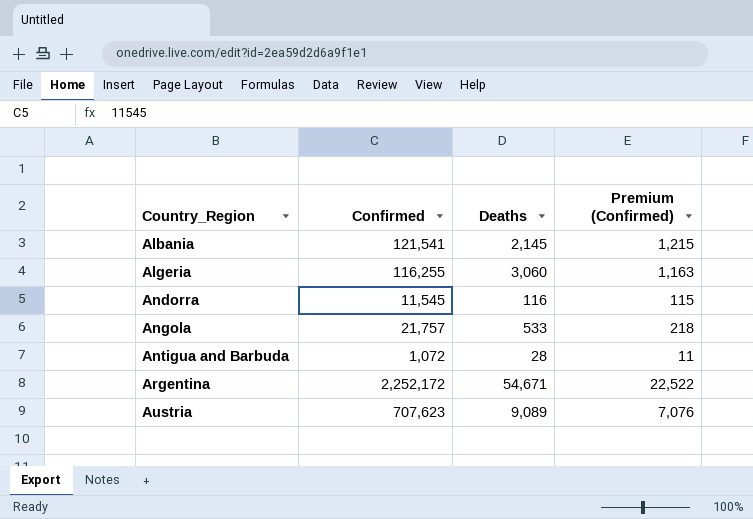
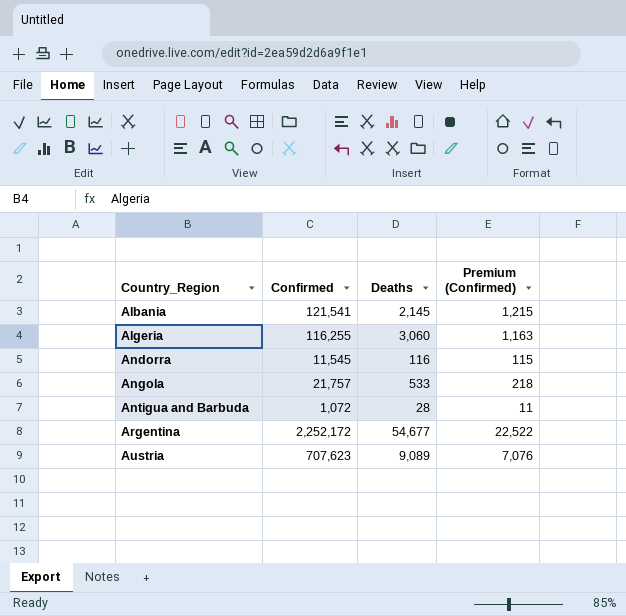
Argentina | Deaths: 54,671 -> 54,677

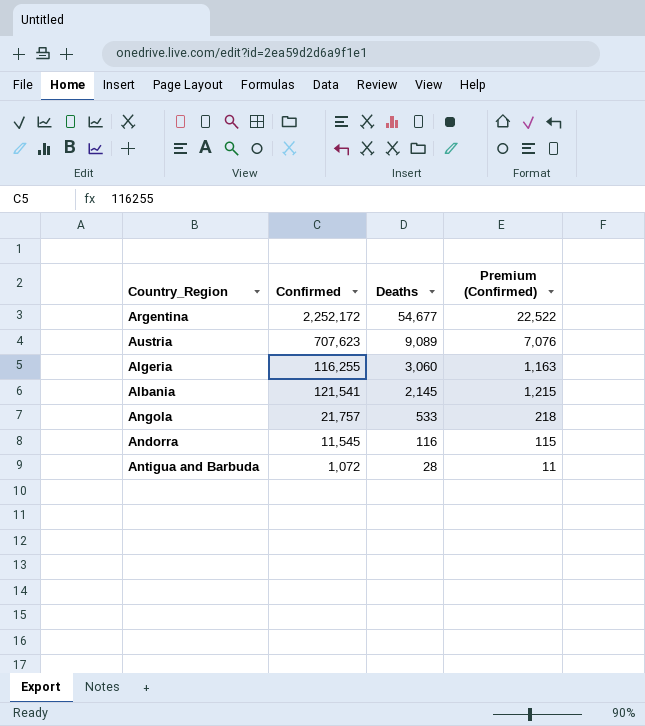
row order: Country_Region ascending -> Deaths descending

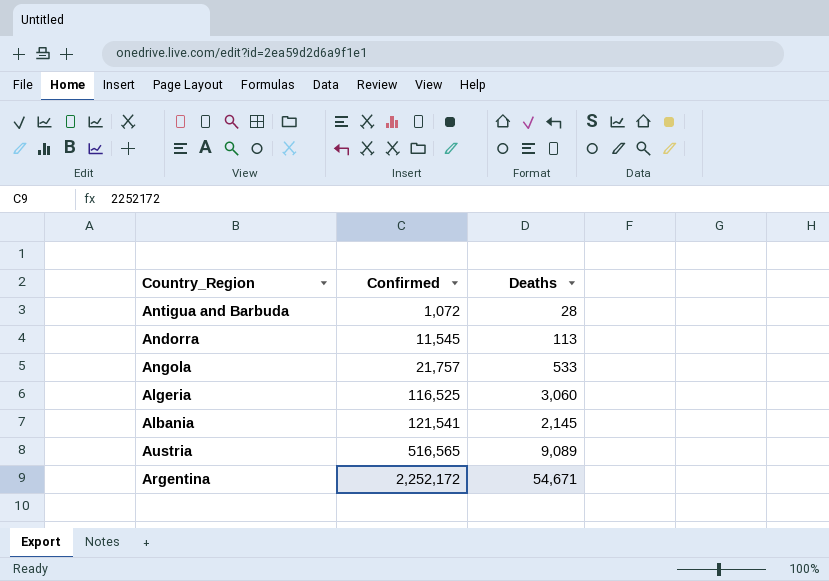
row order: Deaths descending -> Confirmed ascending
column Premium (Confirmed) | formula: [Confirmed] * 0.01 -> none
Andorra | Deaths: 116 -> 113
Algeria | Confirmed: 116,255 -> 116,525
Austria | Confirmed: 707,623 -> 516,565
Argentina | Deaths: 54,677 -> 54,671

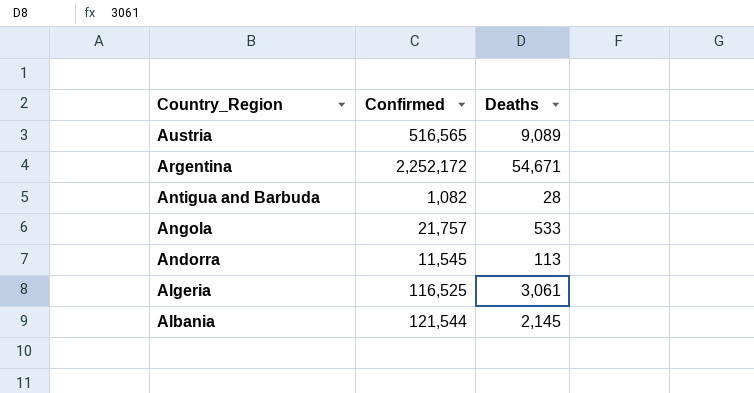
row order: Confirmed ascending -> Country_Region descending
Antigua and Barbuda | Confirmed: 1,072 -> 1,082
Algeria | Deaths: 3,060 -> 3,061
Albania | Confirmed: 121,541 -> 121,544

